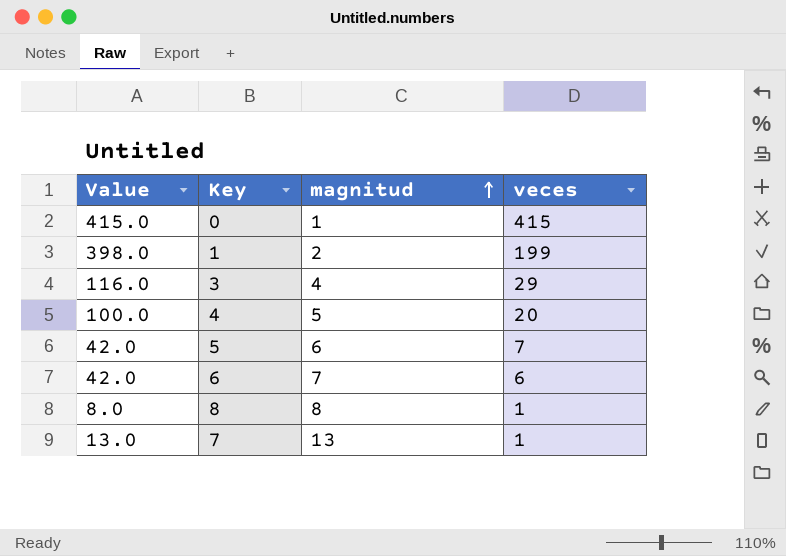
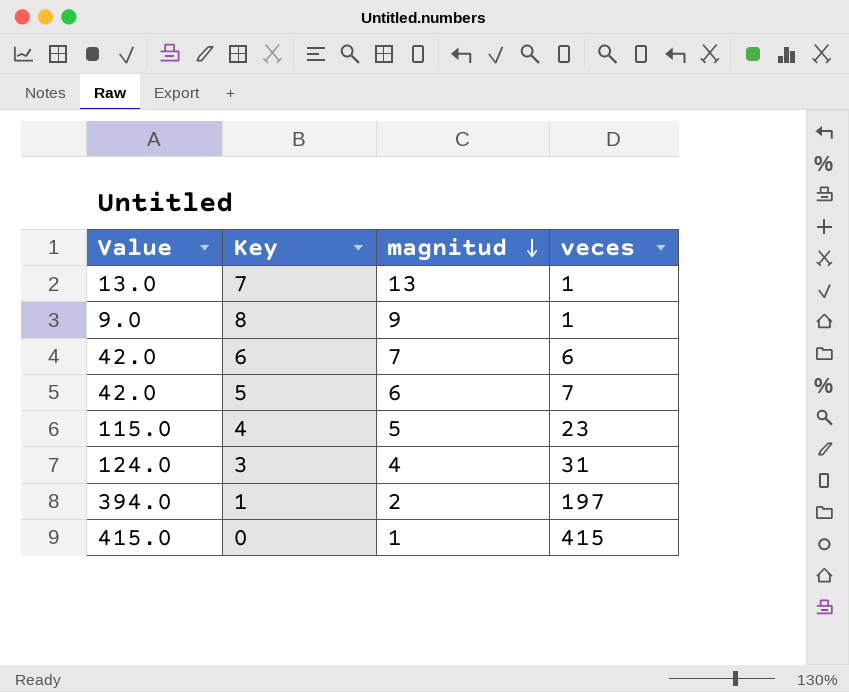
row order: magnitud ascending -> magnitud descending
8 | Value: 8.0 -> 9.0
8 | magnitud: 8 -> 9
4 | Value: 100.0 -> 115.0
4 | veces: 20 -> 23
3 | Value: 116.0 -> 124.0
3 | veces: 29 -> 31
1 | Value: 398.0 -> 394.0
1 | veces: 199 -> 197

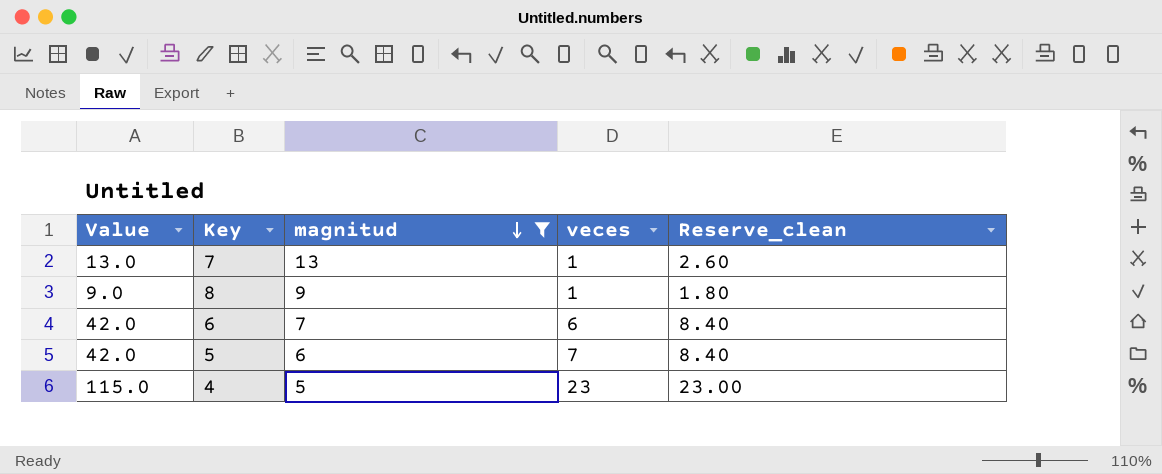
filter: none -> magnitud >= 5
column Reserve_clean | formula: none -> [Value] * 0.2

